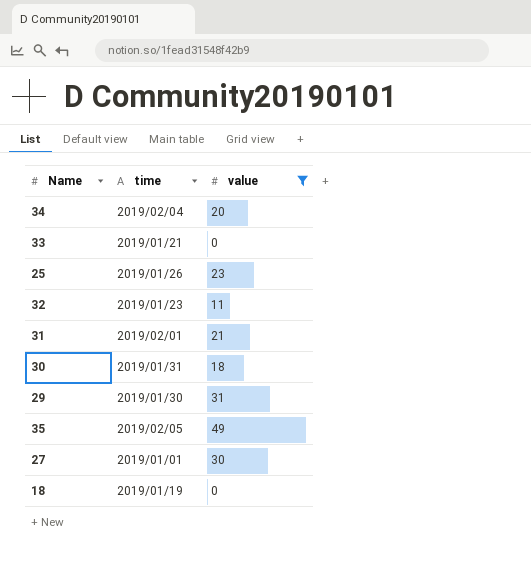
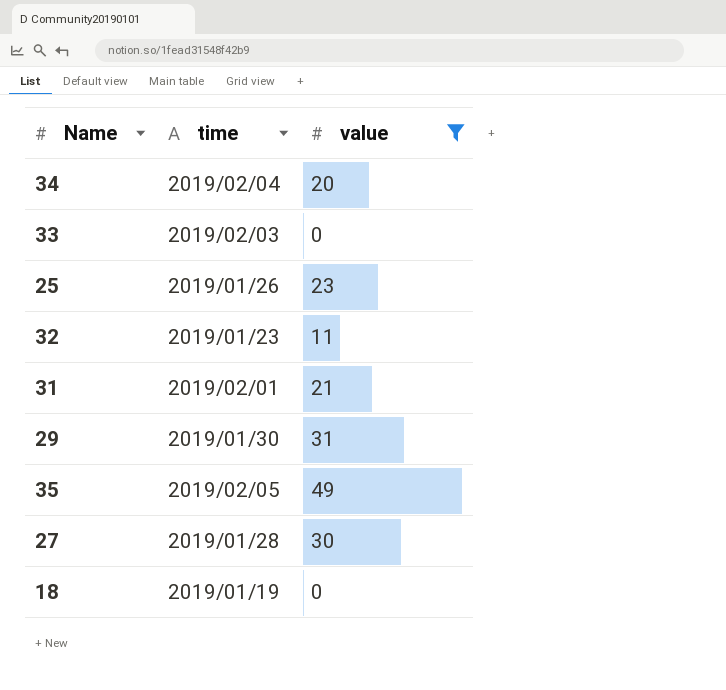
row 30: 2019/01/31 | 18 -> none
33 | time: 2019/01/21 -> 2019/02/03
27 | time: 2019/01/01 -> 2019/01/28

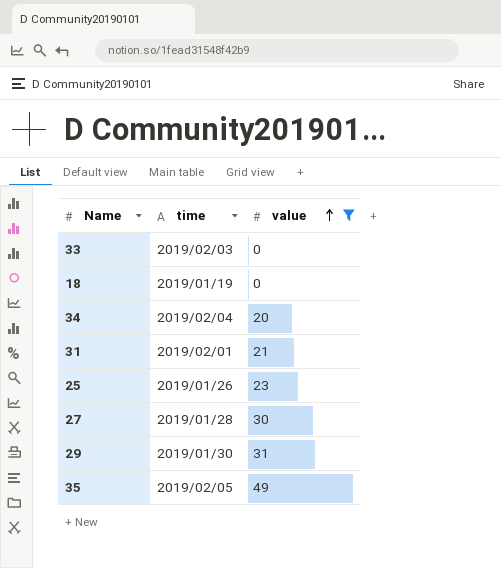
row order: none -> value ascending
row 32: 2019/01/23 | 11 -> none

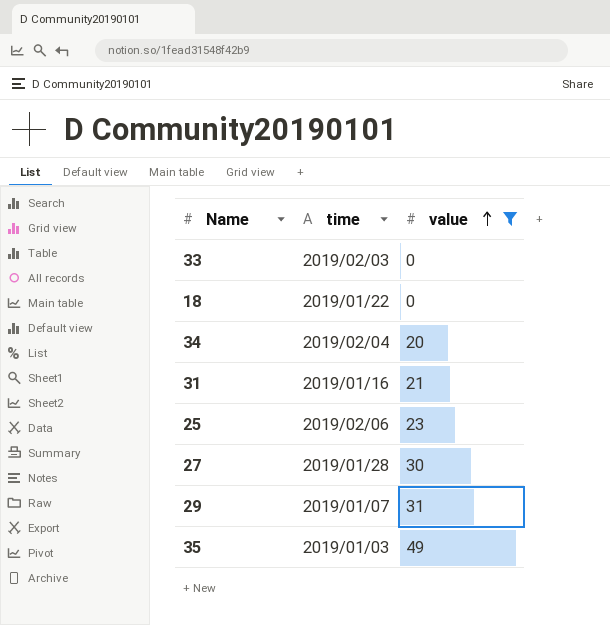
18 | time: 2019/01/19 -> 2019/01/22
31 | time: 2019/02/01 -> 2019/01/16
25 | time: 2019/01/26 -> 2019/02/06
29 | time: 2019/01/30 -> 2019/01/07
35 | time: 2019/02/05 -> 2019/01/03

